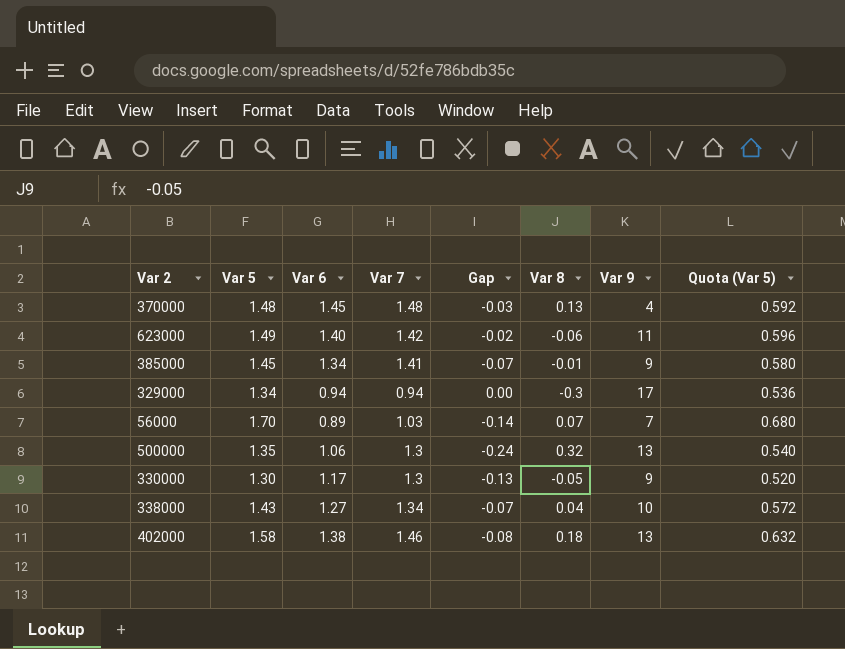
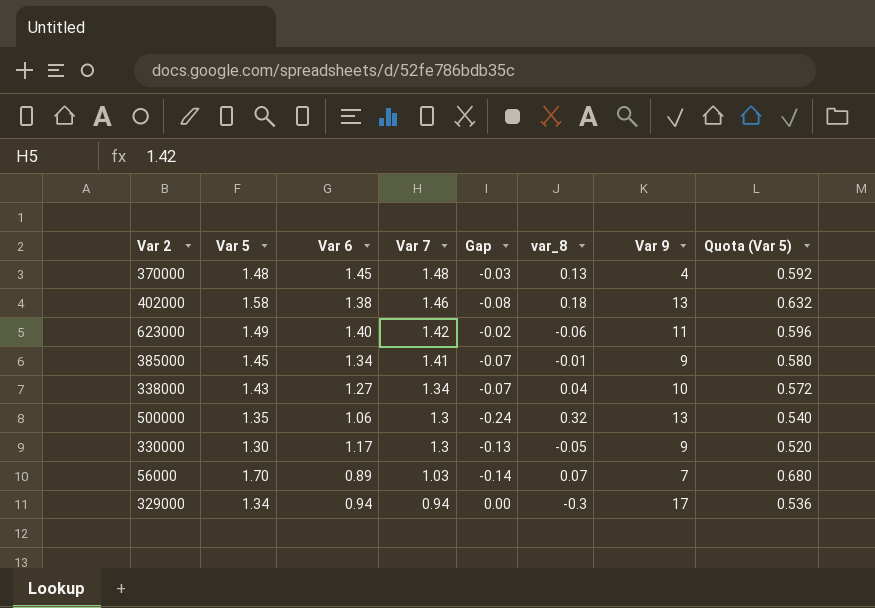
row order: none -> Var 7 descending
column name: Var 8 -> var_8

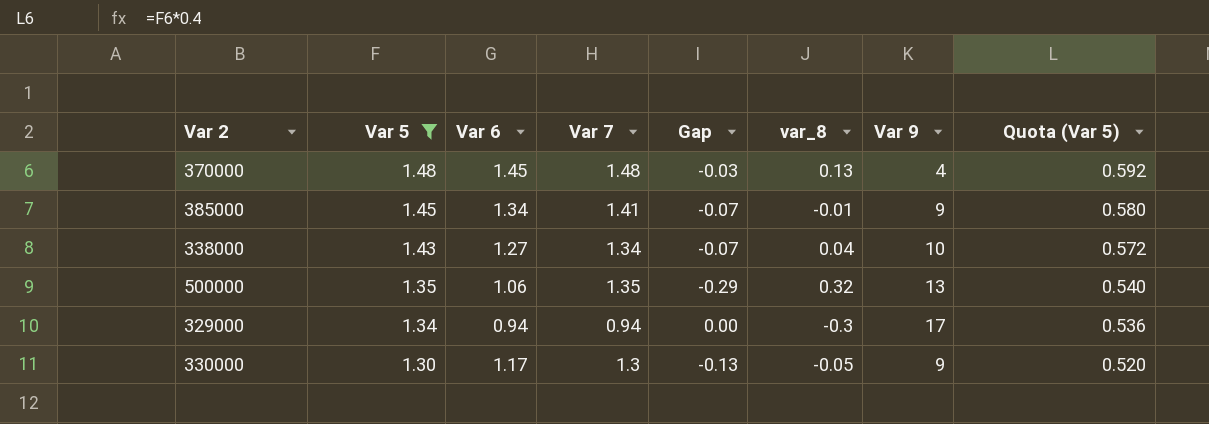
filter: none -> Var 5 <= 1.48
row order: Var 7 descending -> Var 5 descending
500000 | Var 7: 1.3 -> 1.35
500000 | Gap: -0.24 -> -0.29

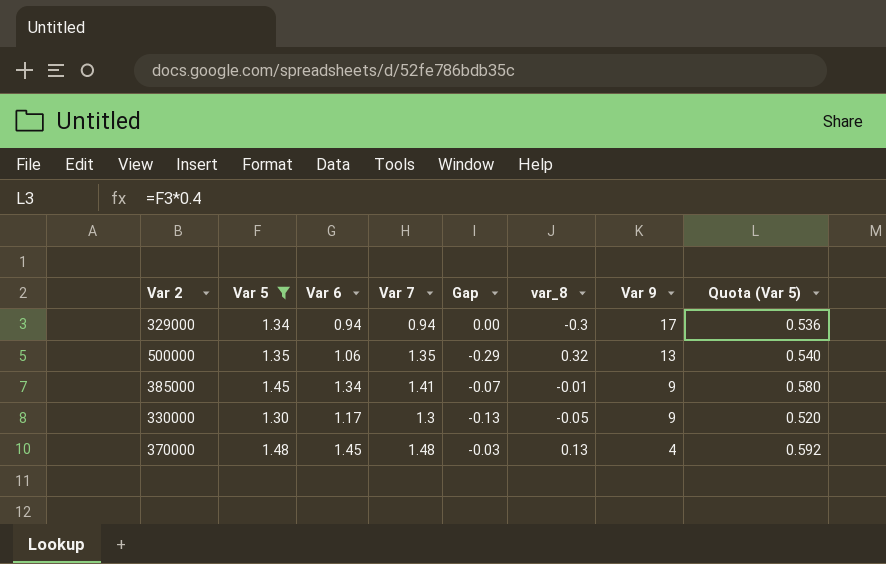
row order: Var 5 descending -> Var 9 descending
row 338000: 1.43 | 1.27 | 1.34 | -0.07 | 0.04 | 10 | 0.572 -> none

